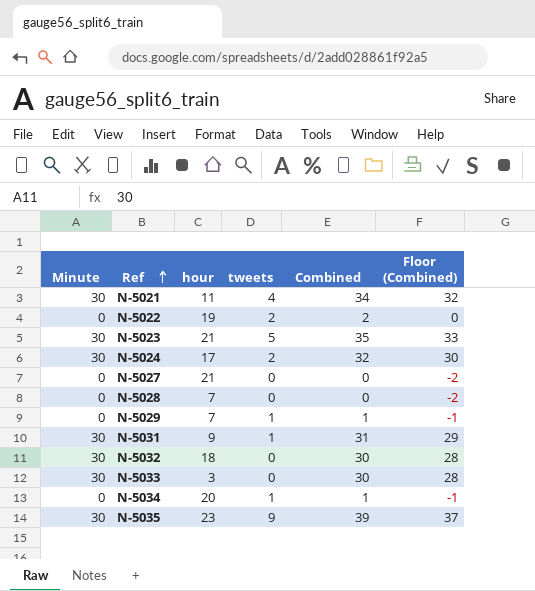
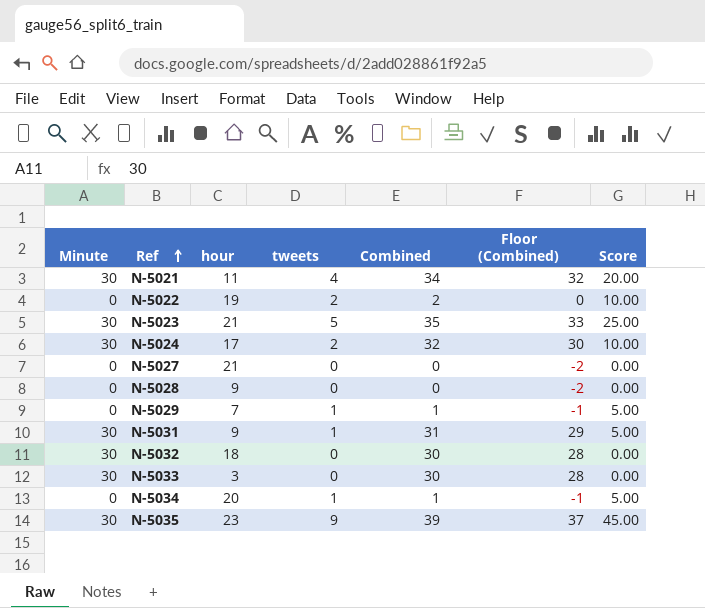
column Score | formula: none -> [tweets] * 5
N-5028 | hour: 7 -> 9

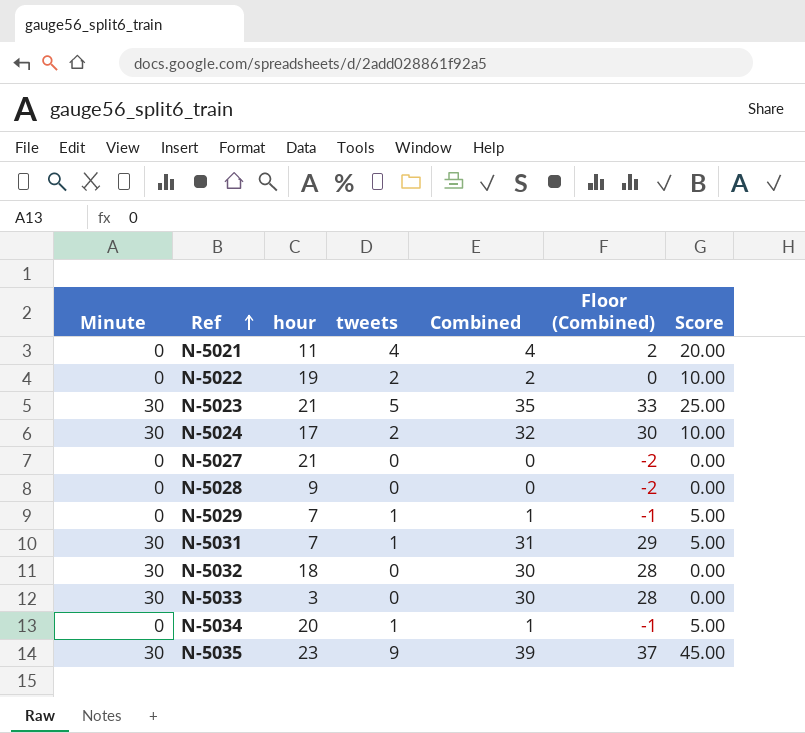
N-5021 | Minute: 30 -> 0
N-5021 | Combined: 34 -> 4
N-5021 | Floor (Combined): 32 -> 2
N-5031 | hour: 9 -> 7

